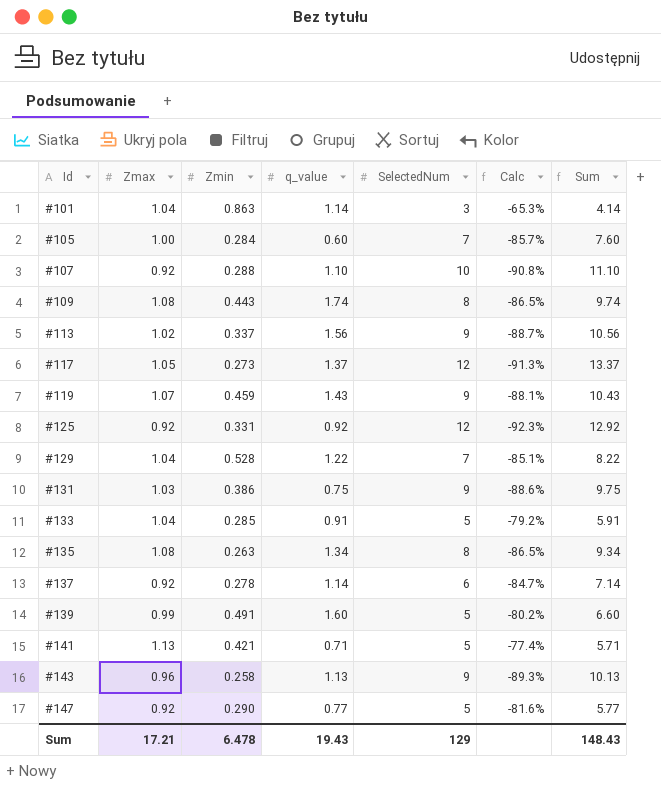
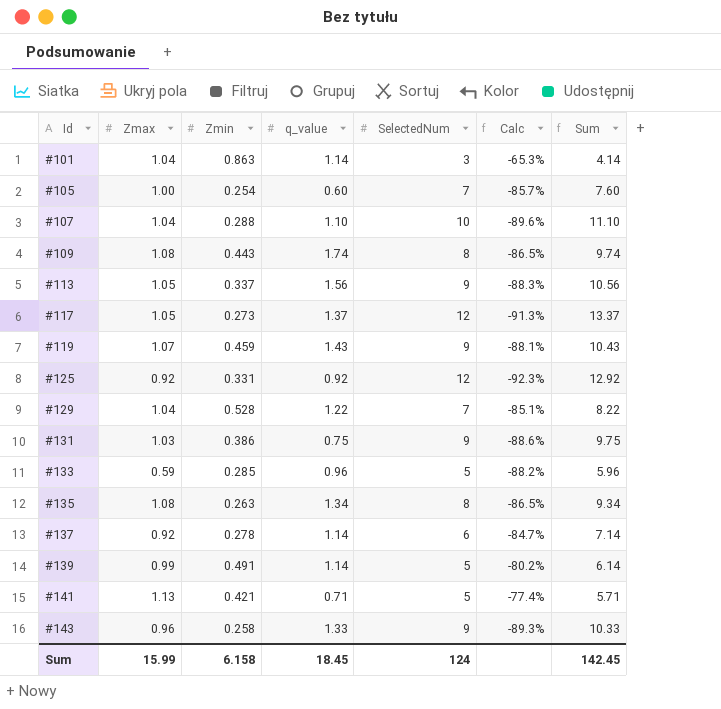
row #147: 0.92 | 0.290 | 0.77 | 5 | -81.6% | 5.77 -> none
#105 | Zmin: 0.284 -> 0.254
#107 | Zmax: 0.92 -> 1.04
#107 | Calc: -90.8% -> -89.6%
#113 | Zmax: 1.02 -> 1.05
#113 | Calc: -88.7% -> -88.3%
#133 | Zmax: 1.04 -> 0.59
#133 | q_value: 0.91 -> 0.96
#133 | Calc: -79.2% -> -88.2%
#133 | Sum: 5.91 -> 5.96
#139 | q_value: 1.60 -> 1.14
#139 | Sum: 6.60 -> 6.14
#143 | q_value: 1.13 -> 1.33
#143 | Sum: 10.13 -> 10.33
Sum | Zmax: 17.21 -> 15.99
Sum | Zmin: 6.478 -> 6.158
Sum | q_value: 19.43 -> 18.45
Sum | SelectedNum: 129 -> 124
Sum | Sum: 148.43 -> 142.45

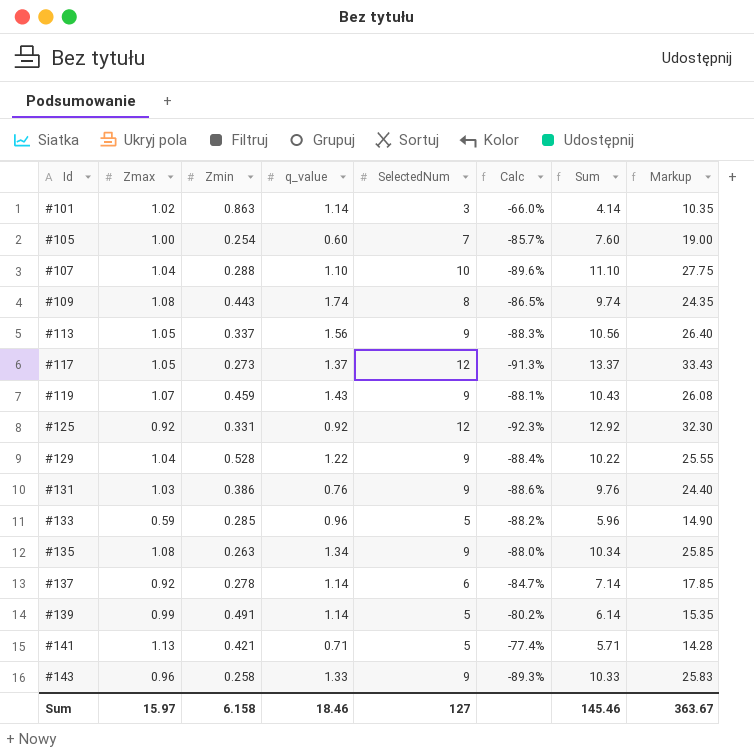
column Markup | formula: none -> [Sum] * 2.5
#101 | Zmax: 1.04 -> 1.02
#101 | Calc: -65.3% -> -66.0%
#129 | SelectedNum: 7 -> 9
#129 | Calc: -85.1% -> -88.4%
#129 | Sum: 8.22 -> 10.22
#131 | q_value: 0.75 -> 0.76
#131 | Sum: 9.75 -> 9.76
#135 | SelectedNum: 8 -> 9
#135 | Calc: -86.5% -> -88.0%
#135 | Sum: 9.34 -> 10.34
Sum | Zmax: 15.99 -> 15.97
Sum | q_value: 18.45 -> 18.46
Sum | SelectedNum: 124 -> 127
Sum | Sum: 142.45 -> 145.46

